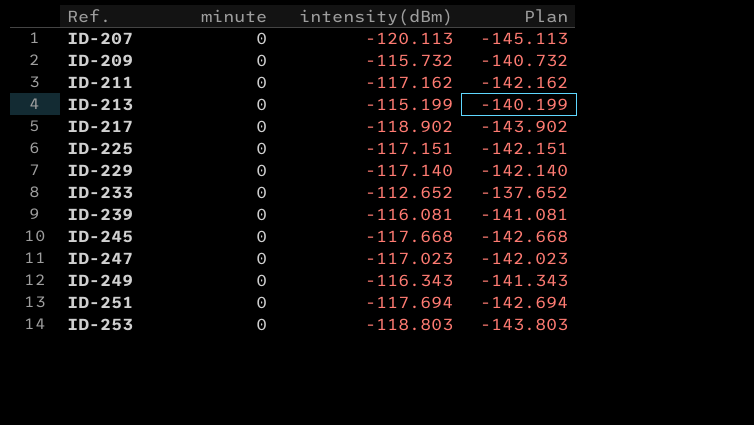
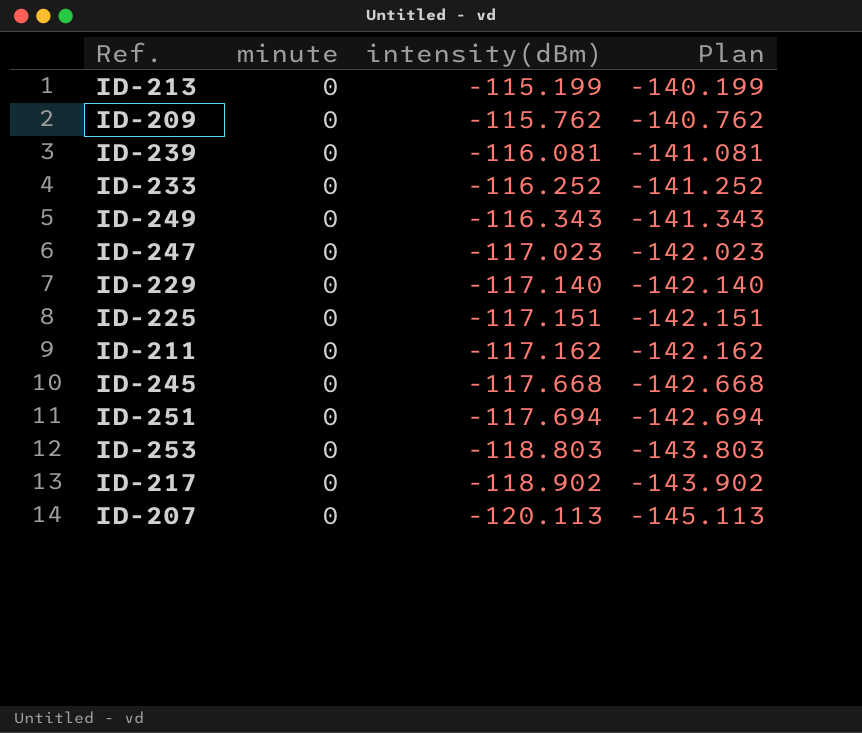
row order: Ref. ascending -> intensity(dBm) descending
ID-209 | intensity(dBm): -115.732 -> -115.762
ID-209 | Plan: -140.732 -> -140.762
ID-233 | intensity(dBm): -112.652 -> -116.252
ID-233 | Plan: -137.652 -> -141.252

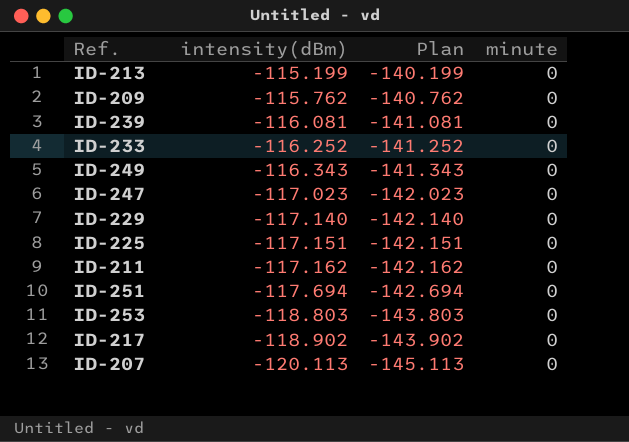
column minute | position: 2 -> 4
row ID-245: 0 | -117.668 | -142.668 -> none

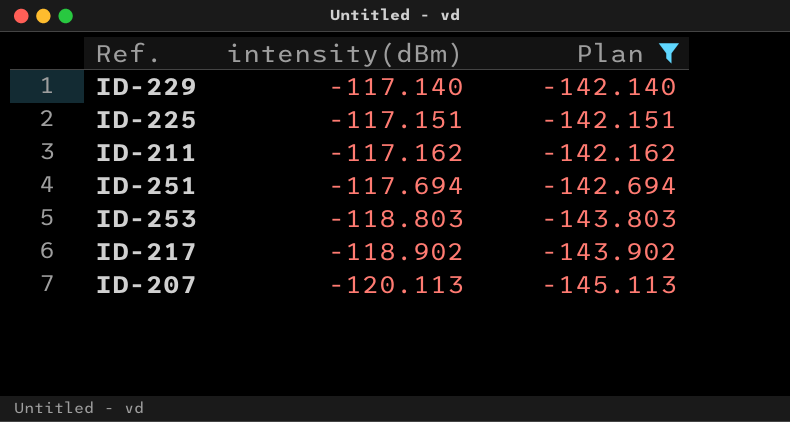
filter: none -> Plan <= -142.140
column minute | position: 4 -> none

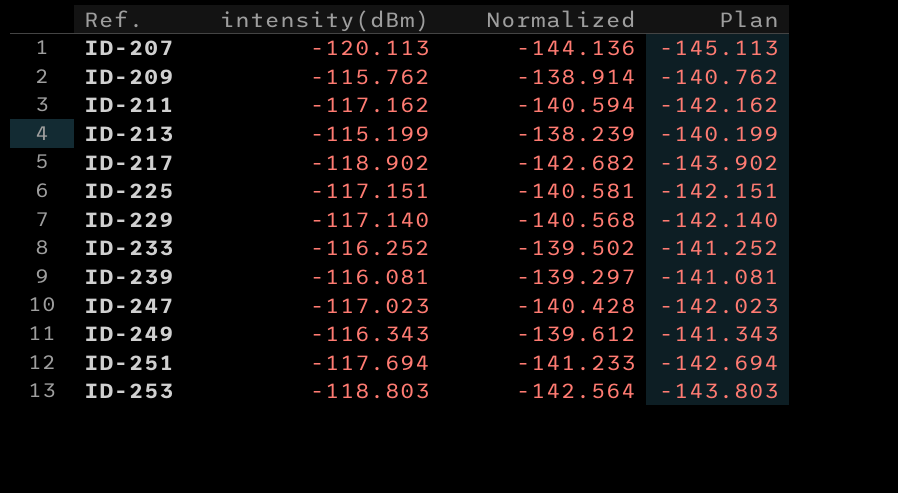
filter: Plan <= -142.140 -> none
row order: intensity(dBm) descending -> Ref. ascending
column Normalized | formula: none -> [intensity(dBm)] * 1.2

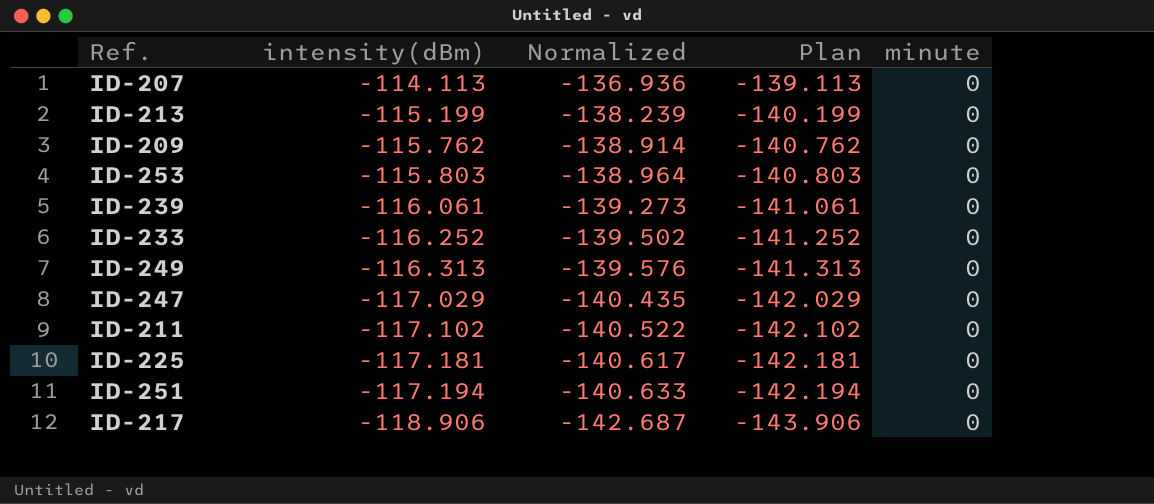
row order: Ref. ascending -> intensity(dBm) descending
column minute | position: none -> 5
row ID-229: -117.140 | -140.568 | -142.140 -> none
ID-207 | intensity(dBm): -120.113 -> -114.113
ID-207 | Normalized: -144.136 -> -136.936
ID-207 | Plan: -145.113 -> -139.113
ID-253 | intensity(dBm): -118.803 -> -115.803
ID-253 | Normalized: -142.564 -> -138.964
ID-253 | Plan: -143.803 -> -140.803
ID-239 | intensity(dBm): -116.081 -> -116.061
ID-239 | Normalized: -139.297 -> -139.273
ID-239 | Plan: -141.081 -> -141.061
ID-249 | intensity(dBm): -116.343 -> -116.313
ID-249 | Normalized: -139.612 -> -139.576
ID-249 | Plan: -141.343 -> -141.313
ID-247 | intensity(dBm): -117.023 -> -117.029
ID-247 | Normalized: -140.428 -> -140.435
ID-247 | Plan: -142.023 -> -142.029
ID-211 | intensity(dBm): -117.162 -> -117.102
ID-211 | Normalized: -140.594 -> -140.522
ID-211 | Plan: -142.162 -> -142.102
ID-225 | intensity(dBm): -117.151 -> -117.181
ID-225 | Normalized: -140.581 -> -140.617
ID-225 | Plan: -142.151 -> -142.181
ID-251 | intensity(dBm): -117.694 -> -117.194
ID-251 | Normalized: -141.233 -> -140.633
ID-251 | Plan: -142.694 -> -142.194
ID-217 | intensity(dBm): -118.902 -> -118.906
ID-217 | Normalized: -142.682 -> -142.687
ID-217 | Plan: -143.902 -> -143.906

